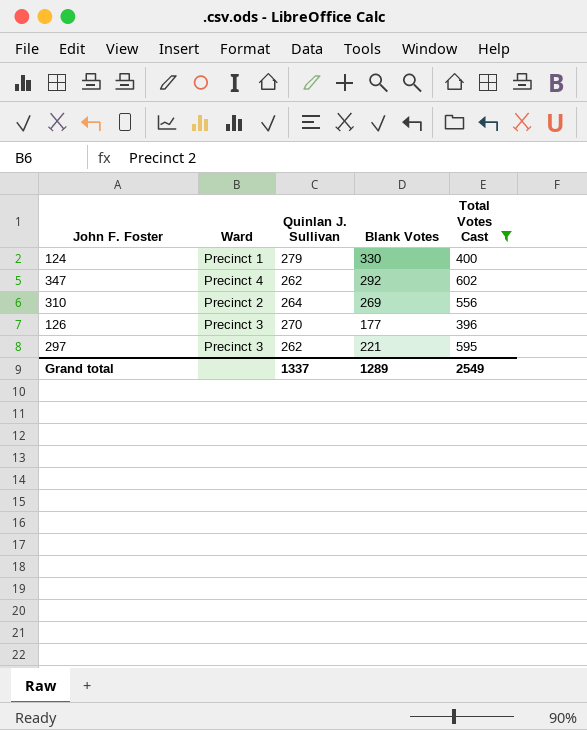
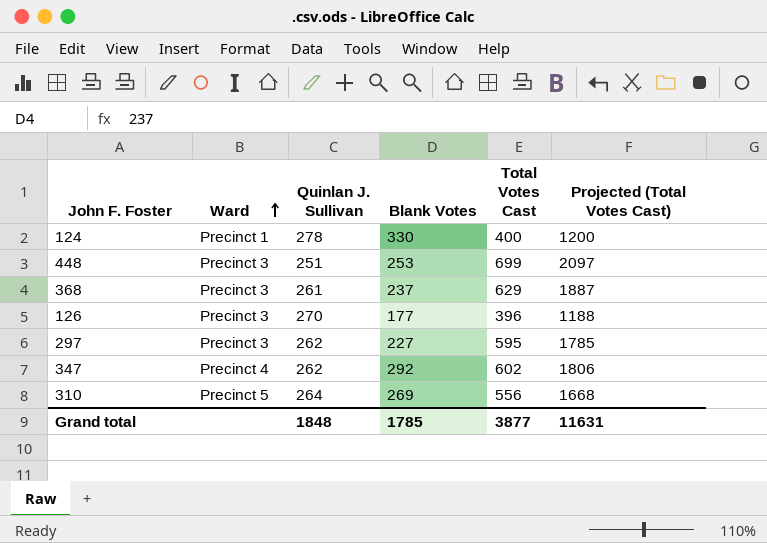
filter: Total Votes Cast <= 602 -> none
row order: none -> Ward ascending
column Projected (Total Votes Cast) | formula: none -> [Total Votes Cast] * 3
124 | Quinlan J. Sullivan: 279 -> 278
297 | Blank Votes: 221 -> 227
310 | Ward: Precinct 2 -> Precinct 5
Grand total | Quinlan J. Sullivan: 1337 -> 1848
Grand total | Blank Votes: 1289 -> 1785
Grand total | Total Votes Cast: 2549 -> 3877

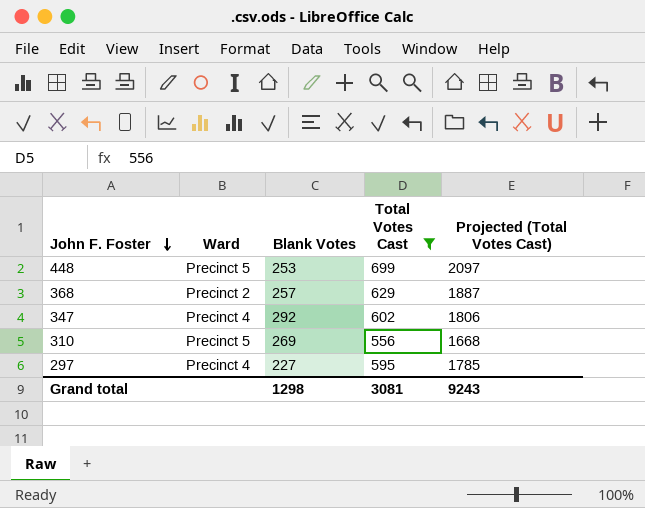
filter: none -> Total Votes Cast >= 556
row order: Ward ascending -> John F. Foster descending
column Quinlan J. Sullivan | position: 3 -> none
448 | Ward: Precinct 3 -> Precinct 5
368 | Ward: Precinct 3 -> Precinct 2
368 | Blank Votes: 237 -> 257
297 | Ward: Precinct 3 -> Precinct 4
Grand total | Blank Votes: 1785 -> 1298
Grand total | Total Votes Cast: 3877 -> 3081
Grand total | Projected (Total Votes Cast): 11631 -> 9243

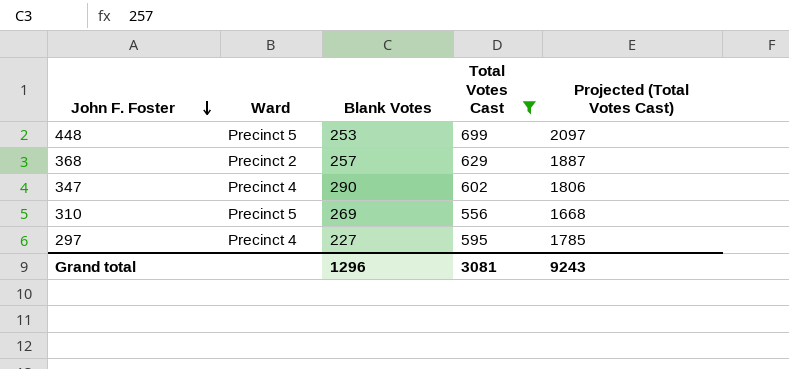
347 | Blank Votes: 292 -> 290
Grand total | Blank Votes: 1298 -> 1296

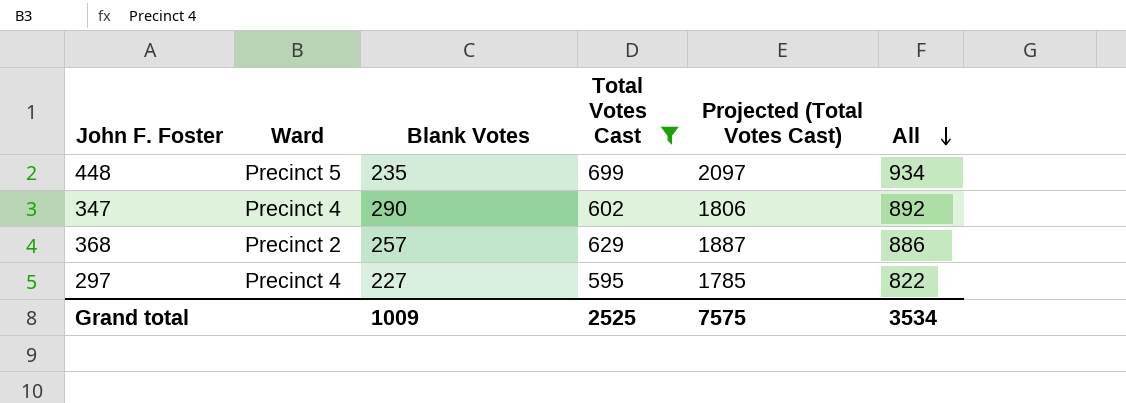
row order: John F. Foster descending -> All descending
column All | formula: none -> [Blank Votes] + [Total Votes Cast]
row 310: Precinct 5 | 269 | 556 | 1668 -> none
448 | Blank Votes: 253 -> 235
Grand total | Blank Votes: 1296 -> 1009
Grand total | Total Votes Cast: 3081 -> 2525
Grand total | Projected (Total Votes Cast): 9243 -> 7575

